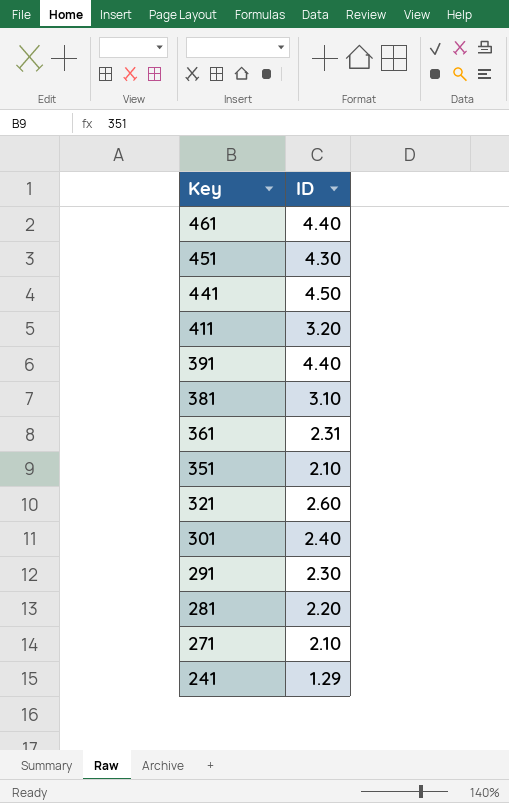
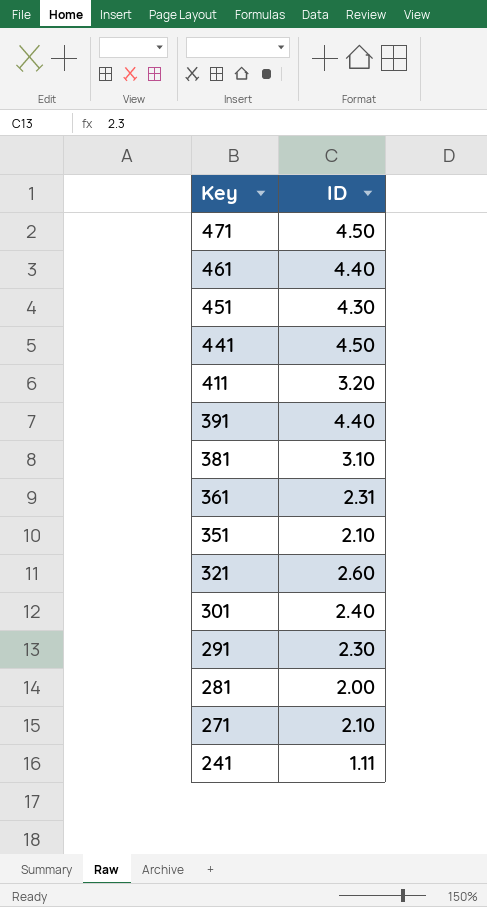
row 471: none -> 4.50
281 | ID: 2.20 -> 2.00
241 | ID: 1.29 -> 1.11

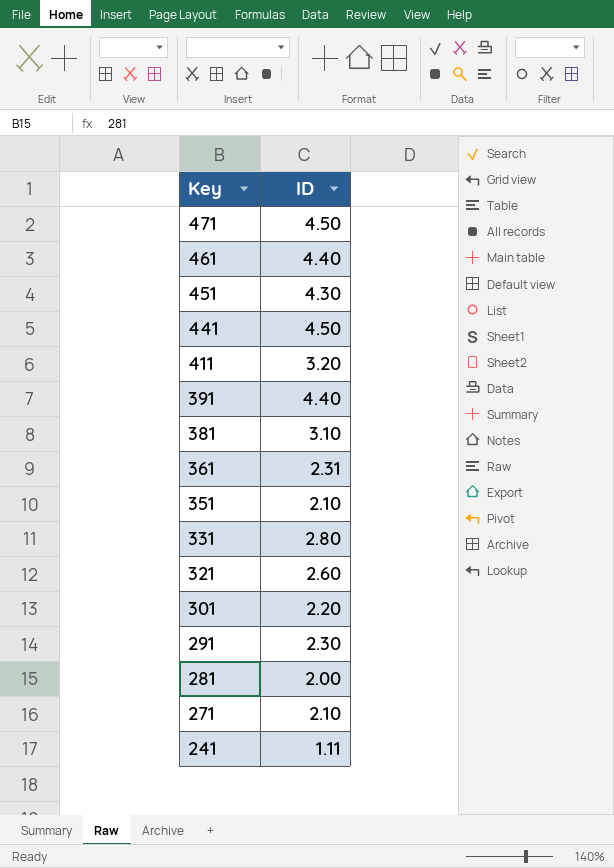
row 331: none -> 2.80
301 | ID: 2.40 -> 2.20

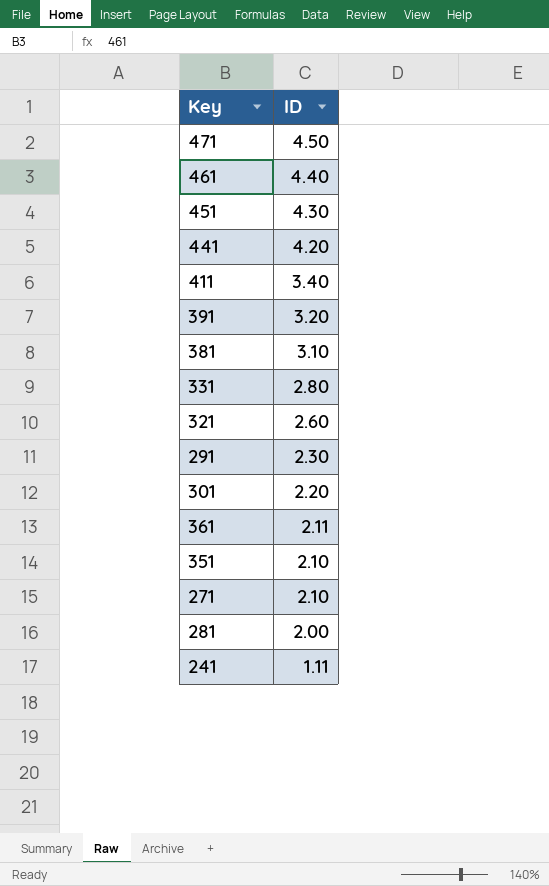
row order: Key descending -> ID descending
441 | ID: 4.50 -> 4.20
411 | ID: 3.20 -> 3.40
391 | ID: 4.40 -> 3.20
361 | ID: 2.31 -> 2.11

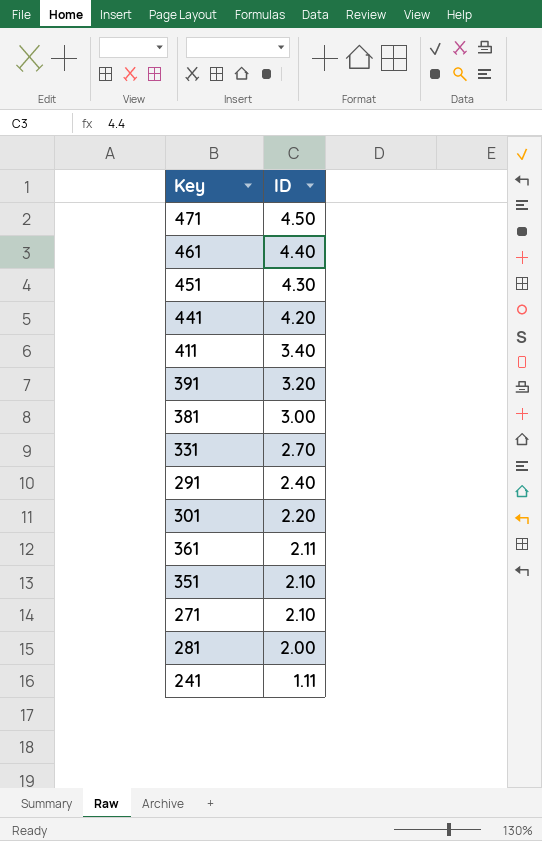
row 321: 2.60 -> none
381 | ID: 3.10 -> 3.00
331 | ID: 2.80 -> 2.70
291 | ID: 2.30 -> 2.40

